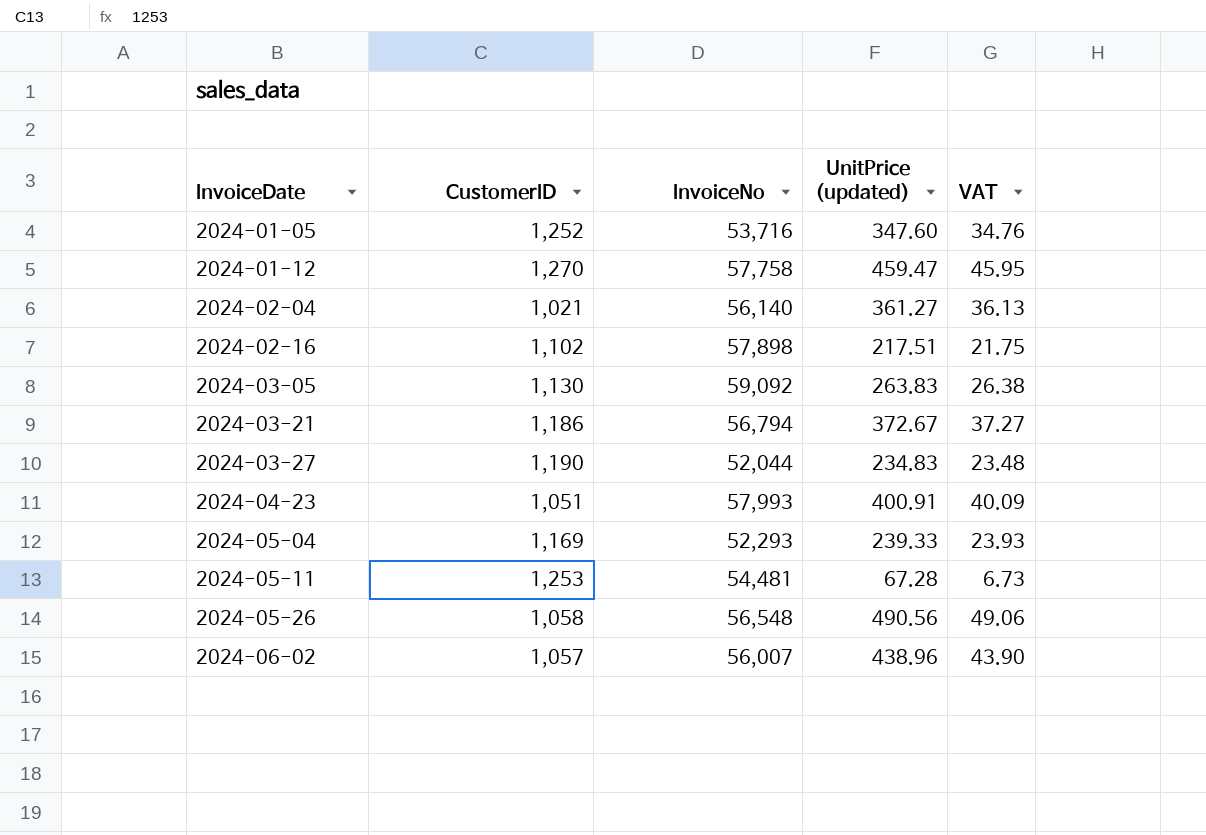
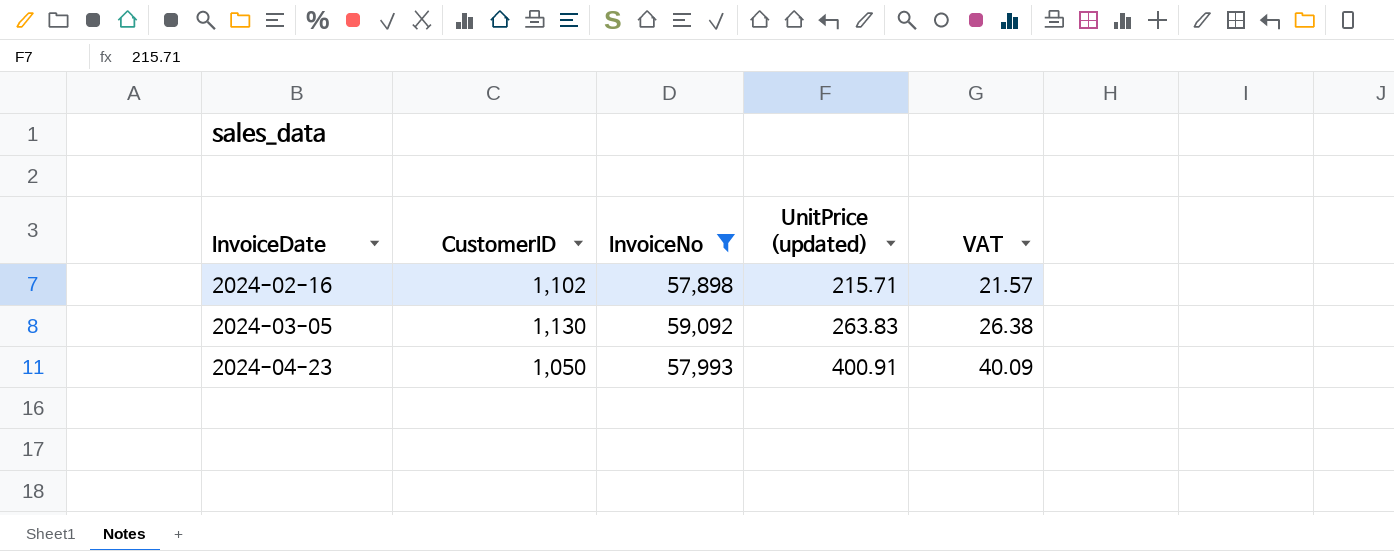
filter: none -> InvoiceNo >= 57,898
2024-02-16 | UnitPrice (updated): 217.51 -> 215.71
2024-02-16 | VAT: 21.75 -> 21.57
2024-04-23 | CustomerID: 1,051 -> 1,050

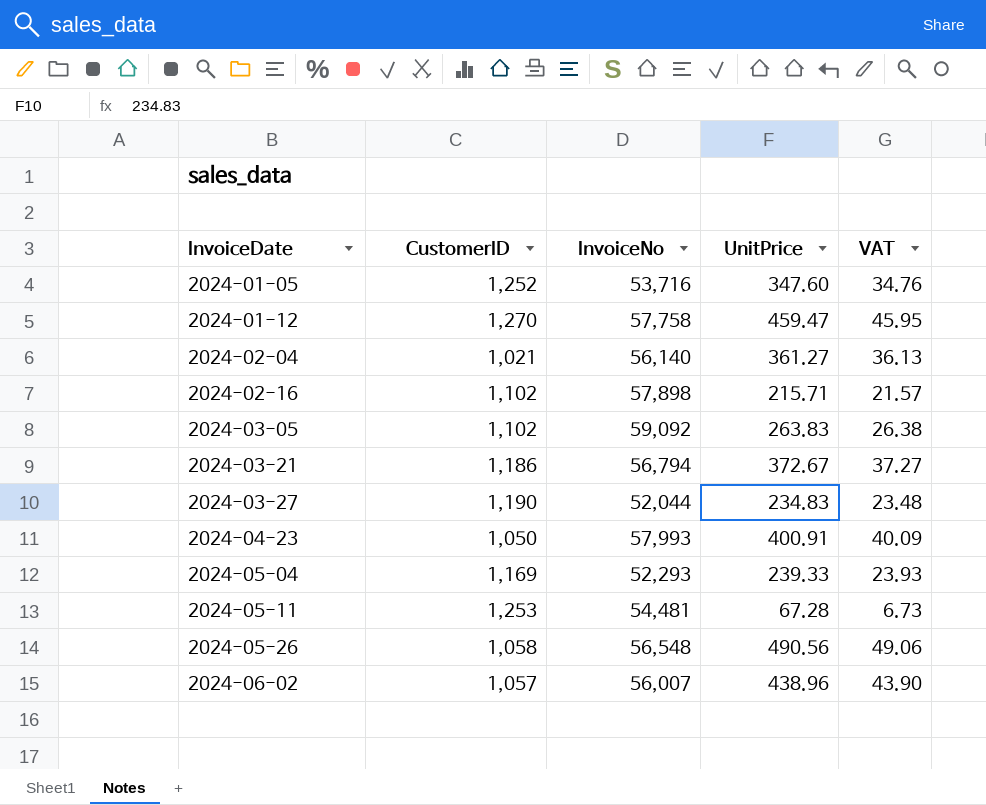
filter: InvoiceNo >= 57,898 -> none
column name: UnitPrice (updated) -> UnitPrice
2024-03-05 | CustomerID: 1,130 -> 1,102

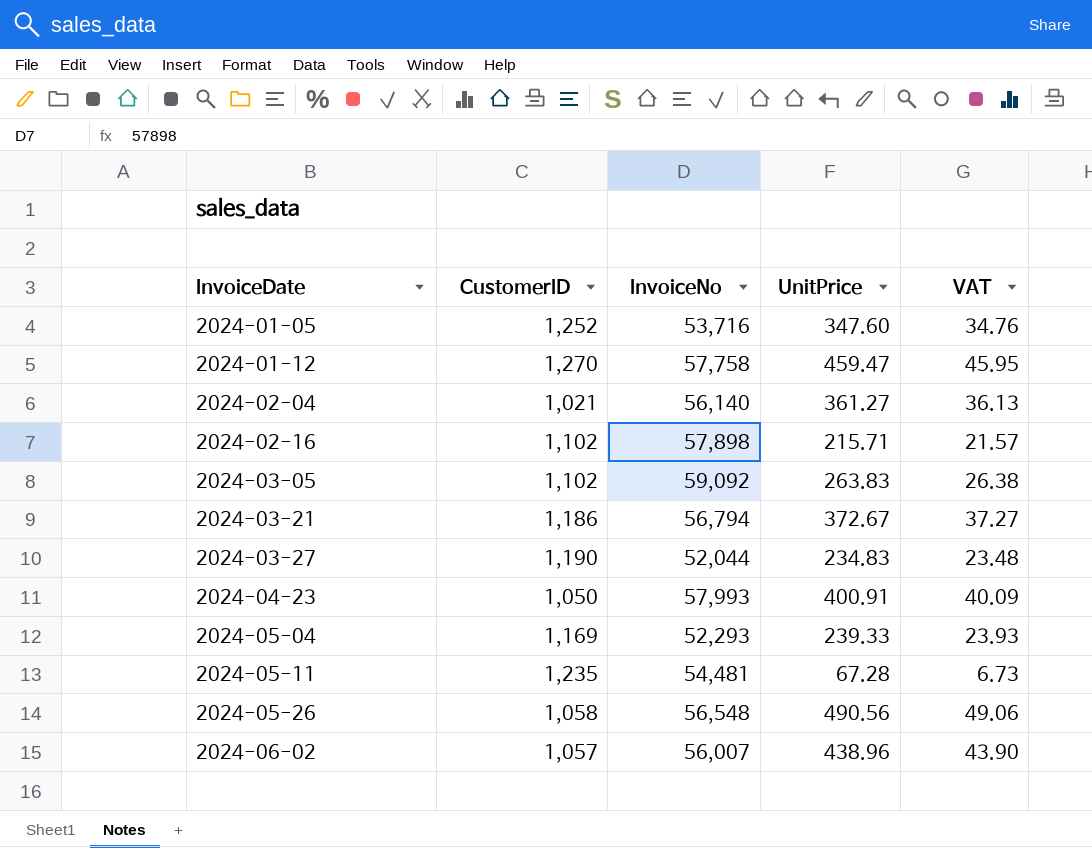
2024-05-11 | CustomerID: 1,253 -> 1,235

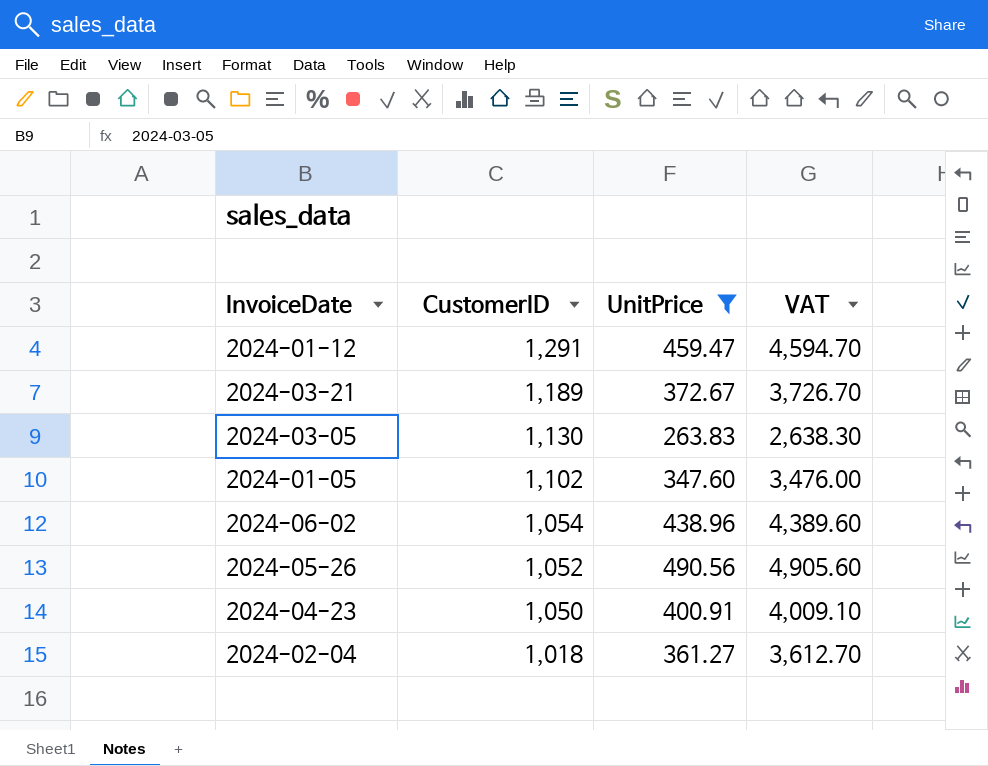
filter: none -> UnitPrice >= 263.83
row order: InvoiceDate ascending -> CustomerID descending
column InvoiceNo | position: 3 -> none
column VAT | formula: [UnitPrice] * 0.1 -> [UnitPrice] * 10
2024-01-12 | CustomerID: 1,270 -> 1,291
2024-03-21 | CustomerID: 1,186 -> 1,189
2024-03-05 | CustomerID: 1,102 -> 1,130
2024-01-05 | CustomerID: 1,252 -> 1,102
2024-06-02 | CustomerID: 1,057 -> 1,054
2024-05-26 | CustomerID: 1,058 -> 1,052
2024-02-04 | CustomerID: 1,021 -> 1,018

